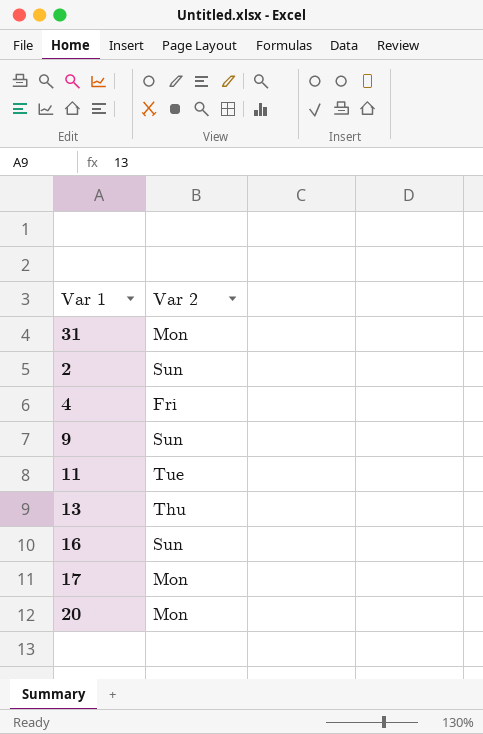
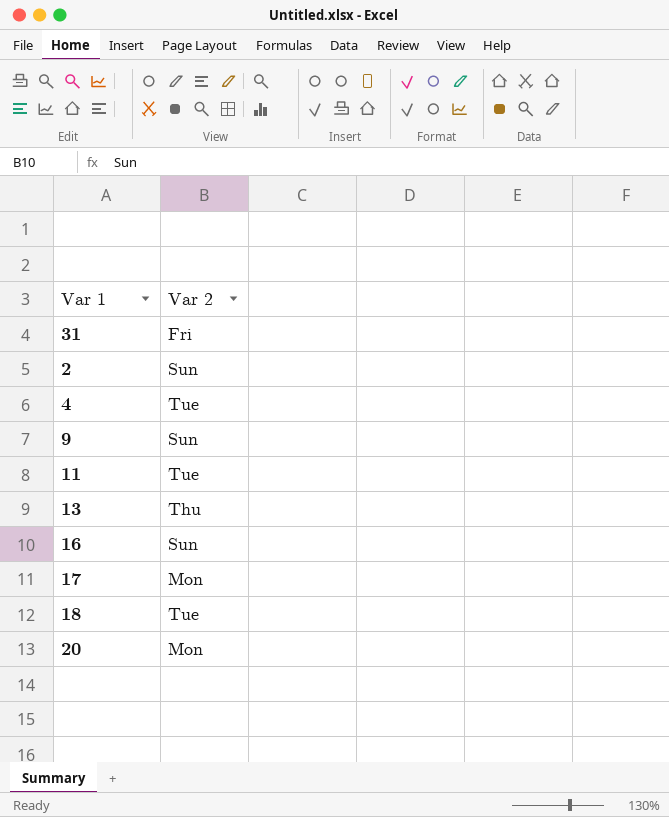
31 | Var 2: Mon -> Fri
4 | Var 2: Fri -> Tue
row 18: none -> Tue

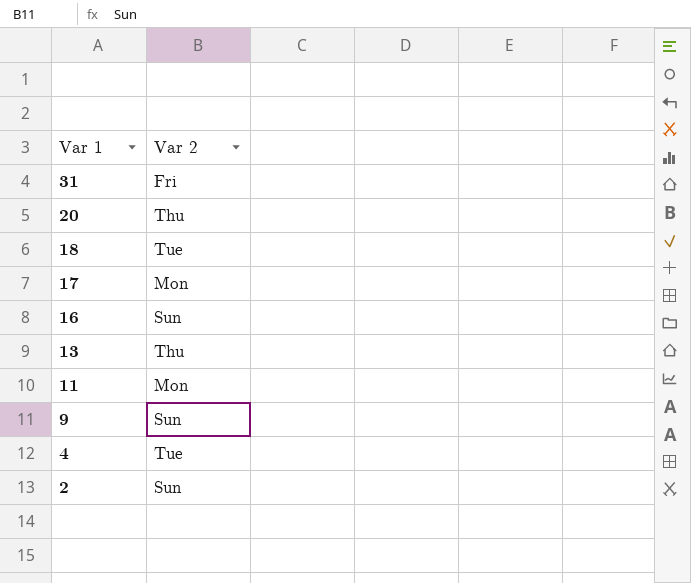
row order: none -> Var 1 descending
20 | Var 2: Mon -> Thu
11 | Var 2: Tue -> Mon

